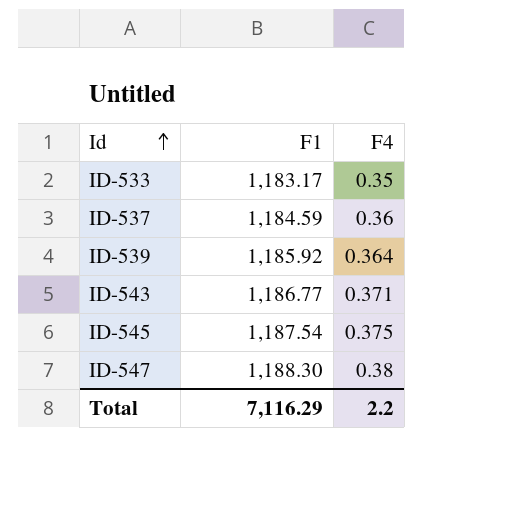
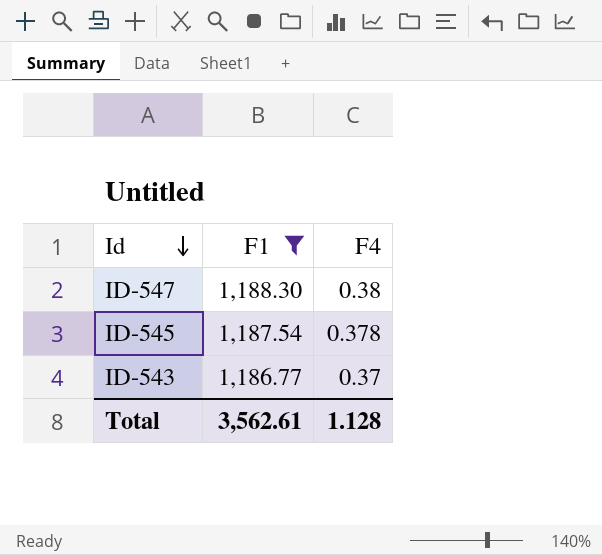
filter: none -> F1 >= 1,186.77
row order: Id ascending -> Id descending
ID-545 | F4: 0.375 -> 0.378
ID-543 | F4: 0.371 -> 0.37
Total | F1: 7,116.29 -> 3,562.61
Total | F4: 2.2 -> 1.128

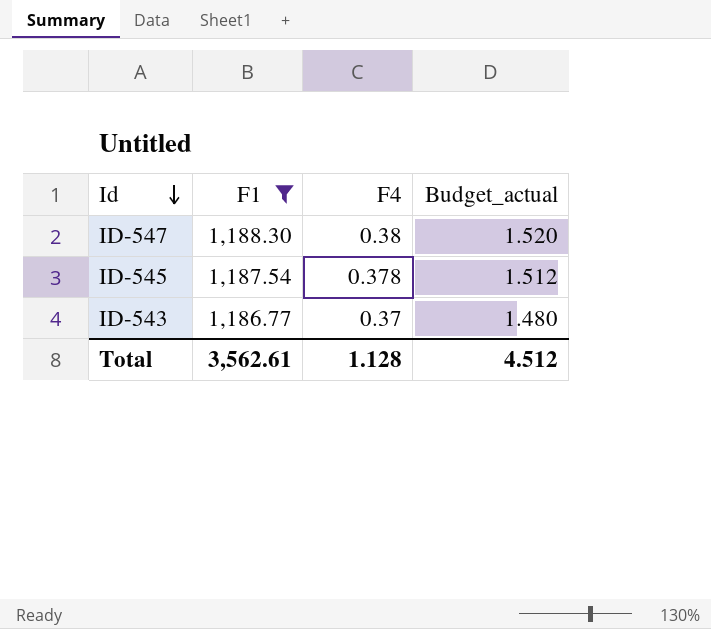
column Budget_actual | formula: none -> [F4] * 4

